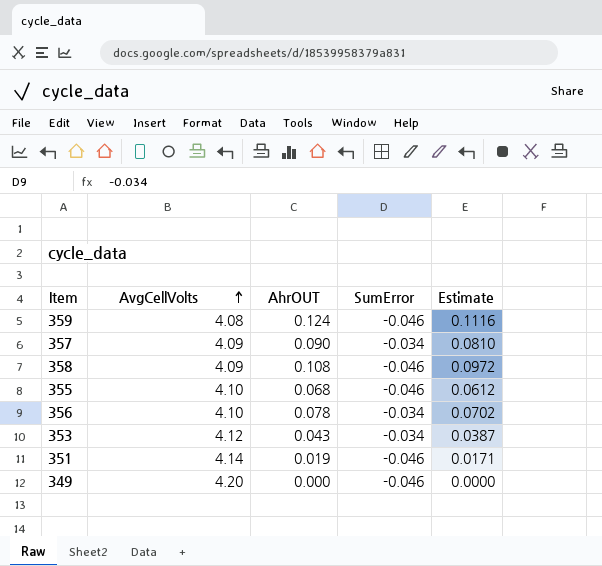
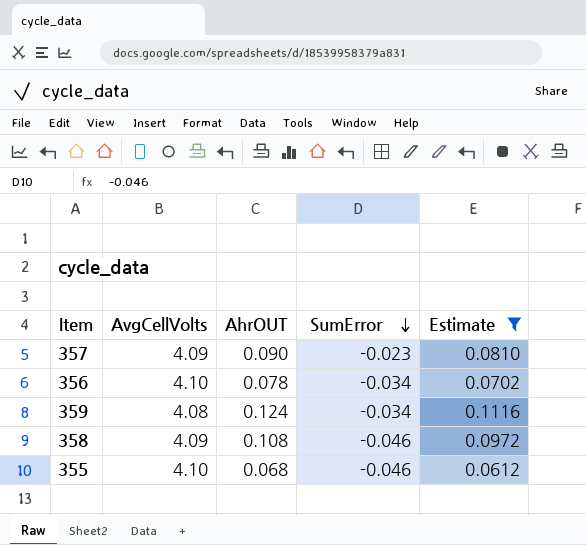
filter: none -> Estimate >= 0.0612
row order: AvgCellVolts ascending -> SumError descending
357 | SumError: -0.034 -> -0.023
359 | SumError: -0.046 -> -0.034

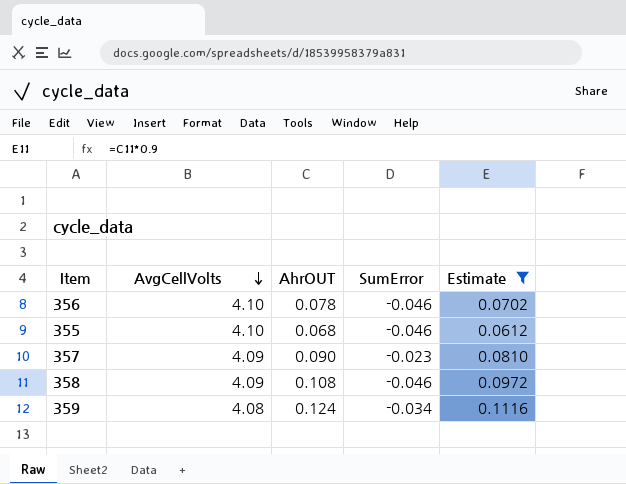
row order: SumError descending -> AvgCellVolts descending
356 | SumError: -0.034 -> -0.046

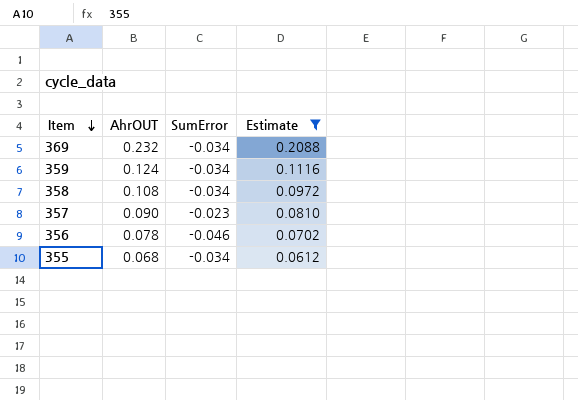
row order: AvgCellVolts descending -> Item descending
column AvgCellVolts | position: 2 -> none
row 369: none -> 0.232 | -0.034 | 0.2088
358 | SumError: -0.046 -> -0.034
355 | SumError: -0.046 -> -0.034

